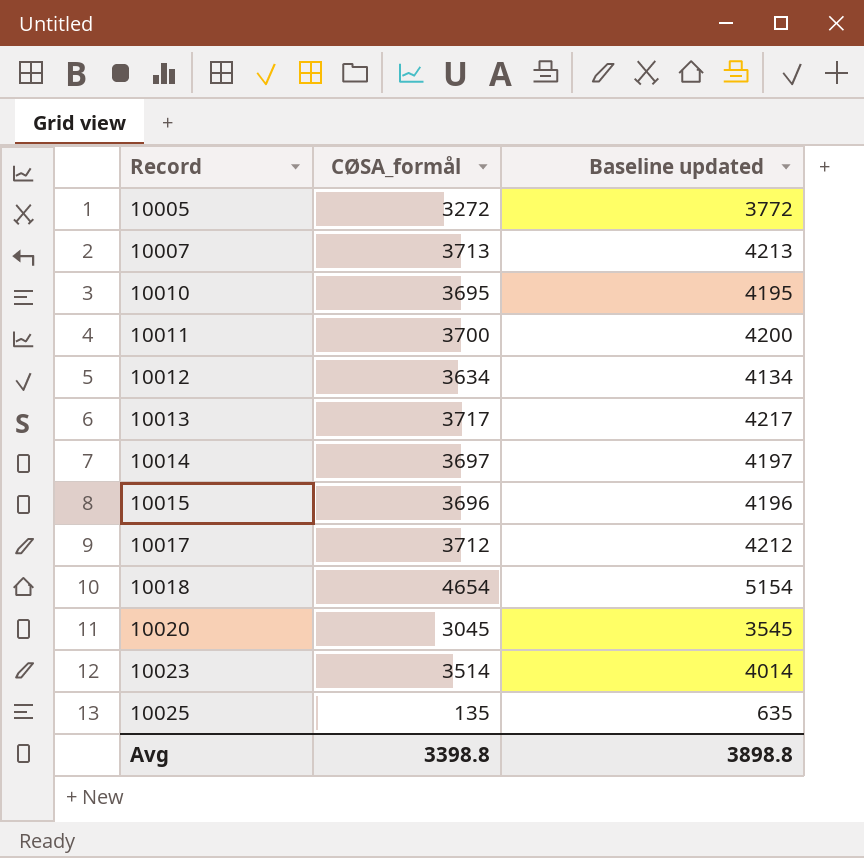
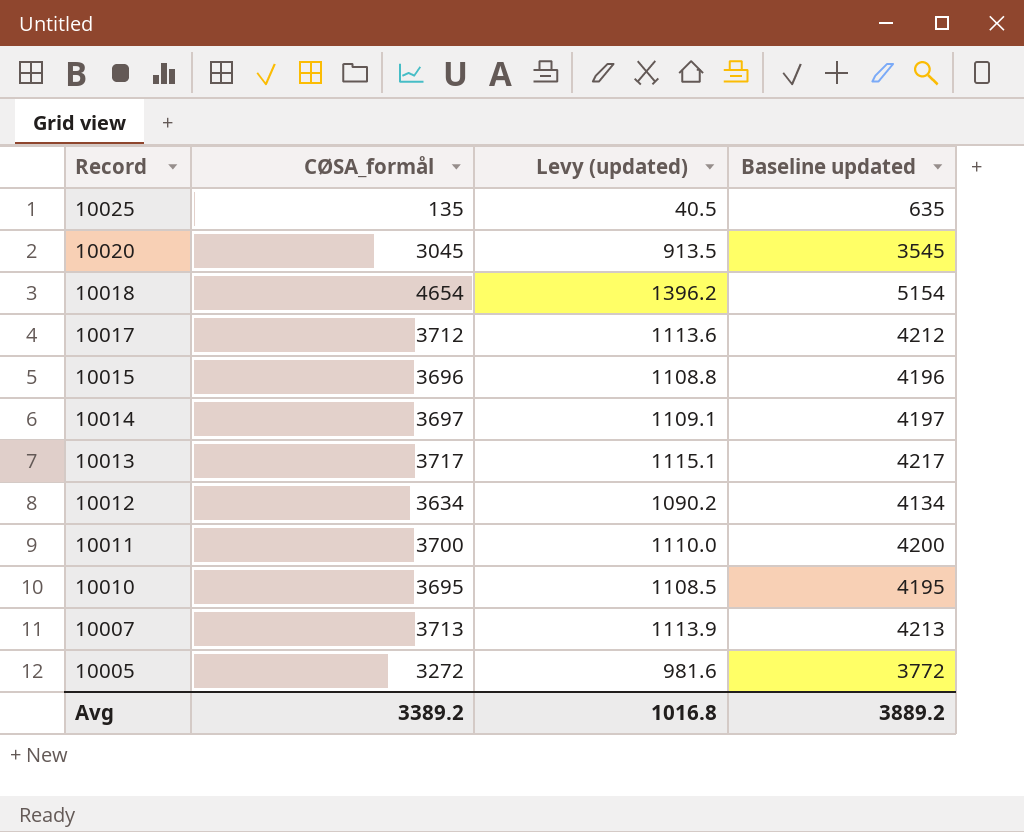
row order: Record ascending -> Record descending
column Levy (updated) | formula: none -> [CØSA_formål] * 0.3
row 10023: 3514 | 4014 -> none
Avg | CØSA_formål: 3398.8 -> 3389.2
Avg | Baseline updated: 3898.8 -> 3889.2

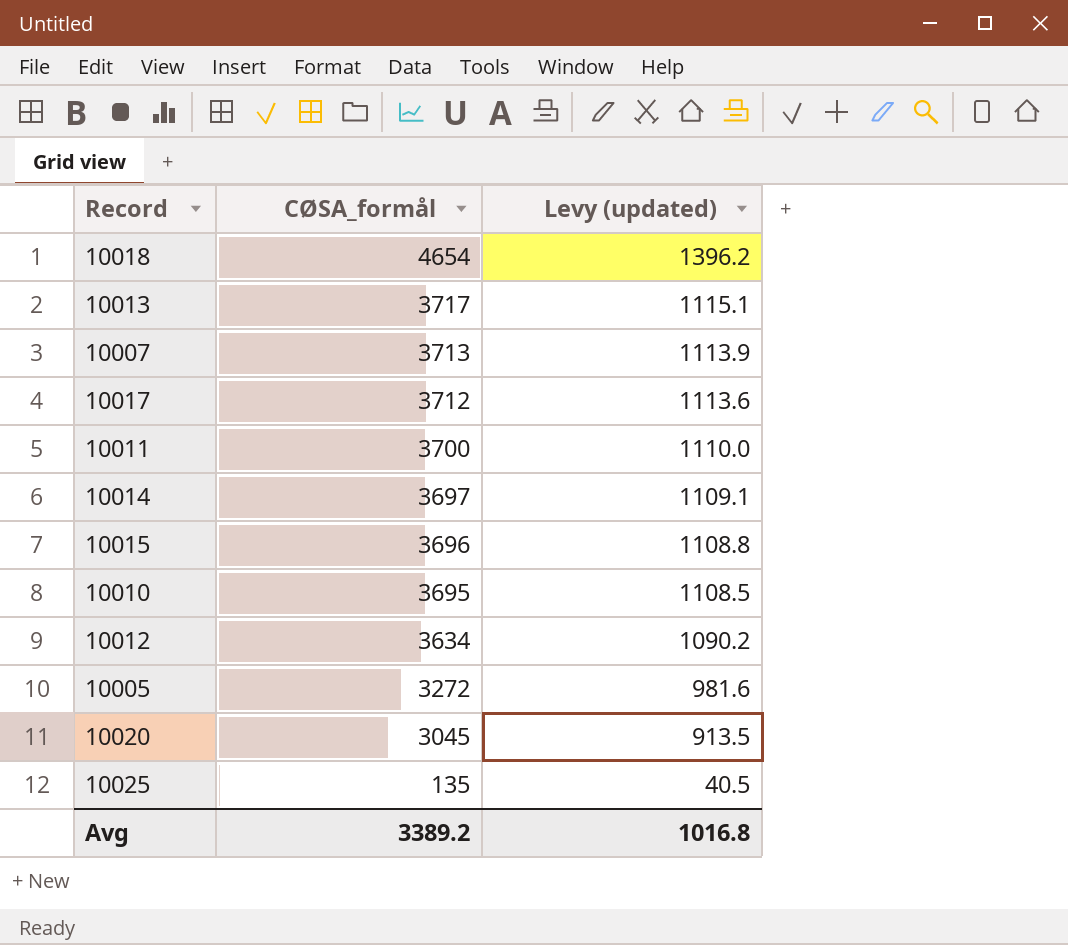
row order: Record descending -> CØSA_formål descending
column Baseline updated | formula: [CØSA_formål] + 500 -> none

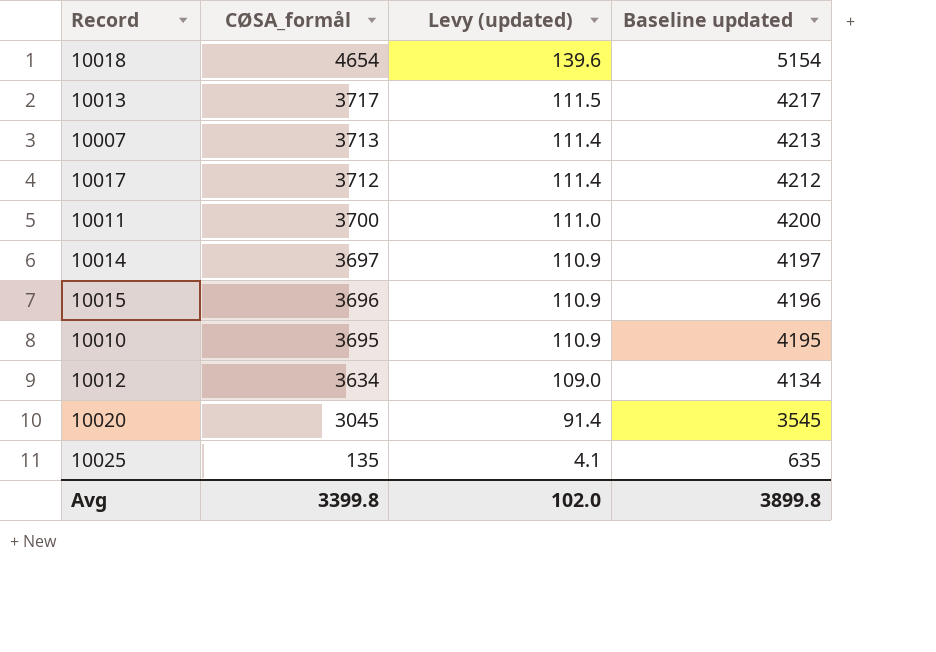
column Levy (updated) | formula: [CØSA_formål] * 0.3 -> [CØSA_formål] * 0.03
column Baseline updated | formula: none -> [CØSA_formål] + 500
row 10005: 3272 | 981.6 -> none
Avg | CØSA_formål: 3389.2 -> 3399.8
Avg | Levy (updated): 1016.8 -> 102.0

